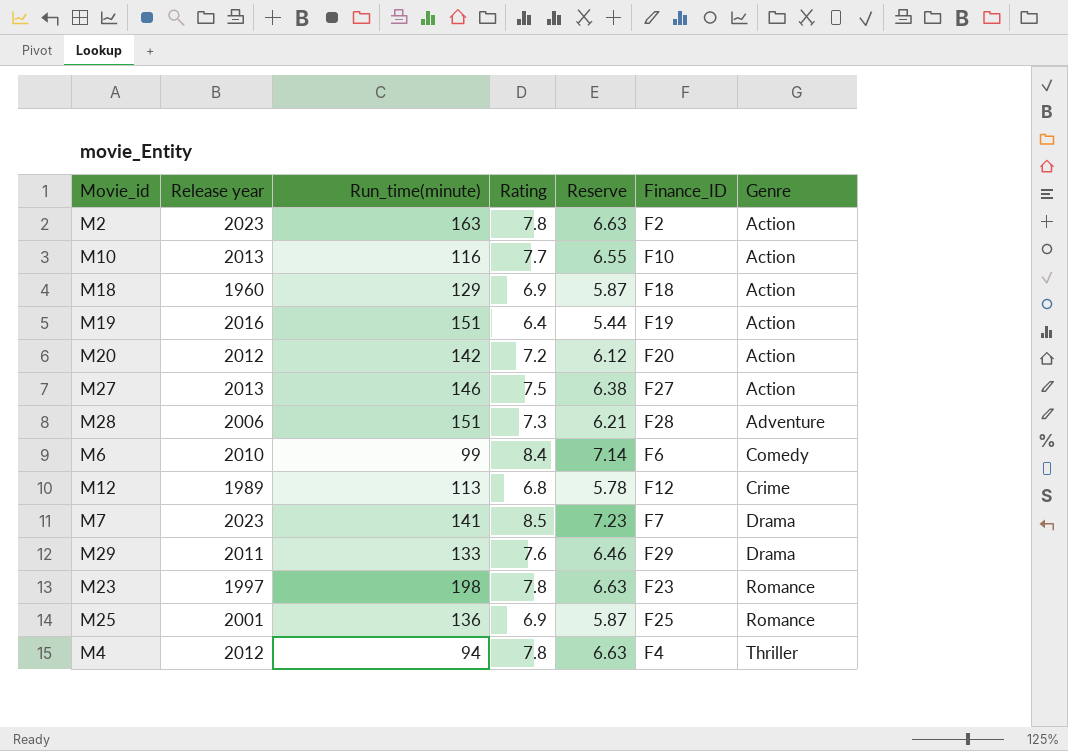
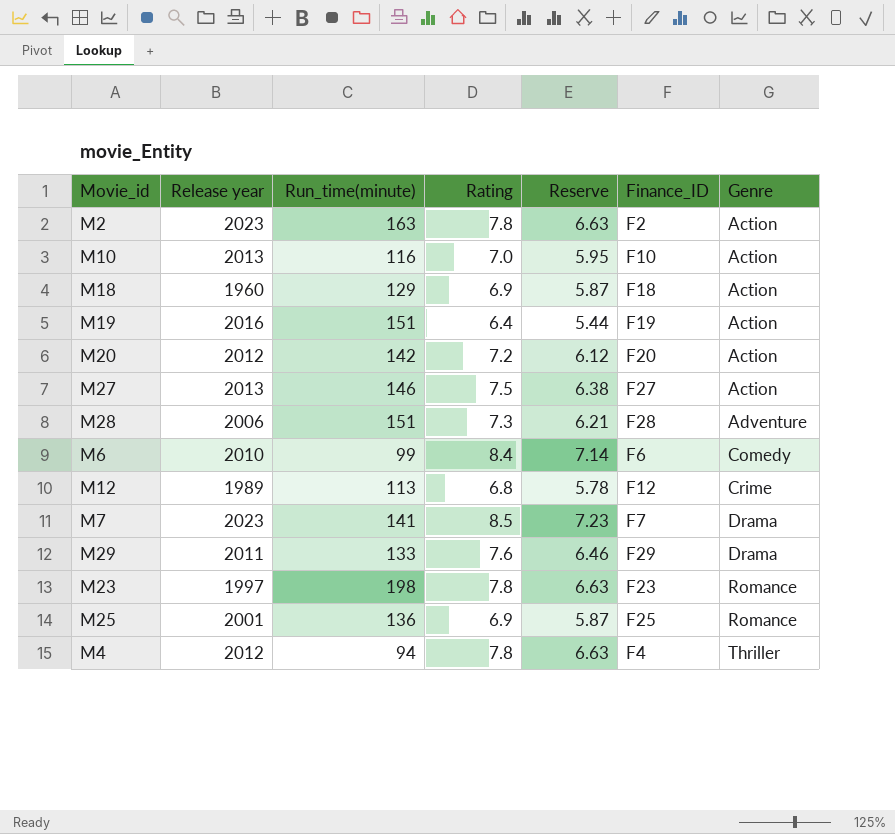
M10 | Rating: 7.7 -> 7.0
M10 | Reserve: 6.55 -> 5.95

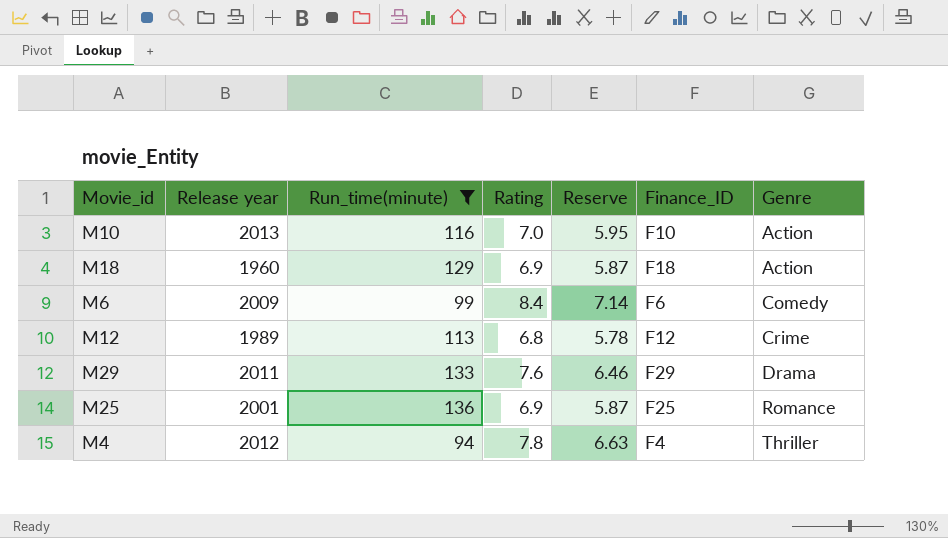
filter: none -> Run_time(minute) <= 136
M6 | Release year: 2010 -> 2009

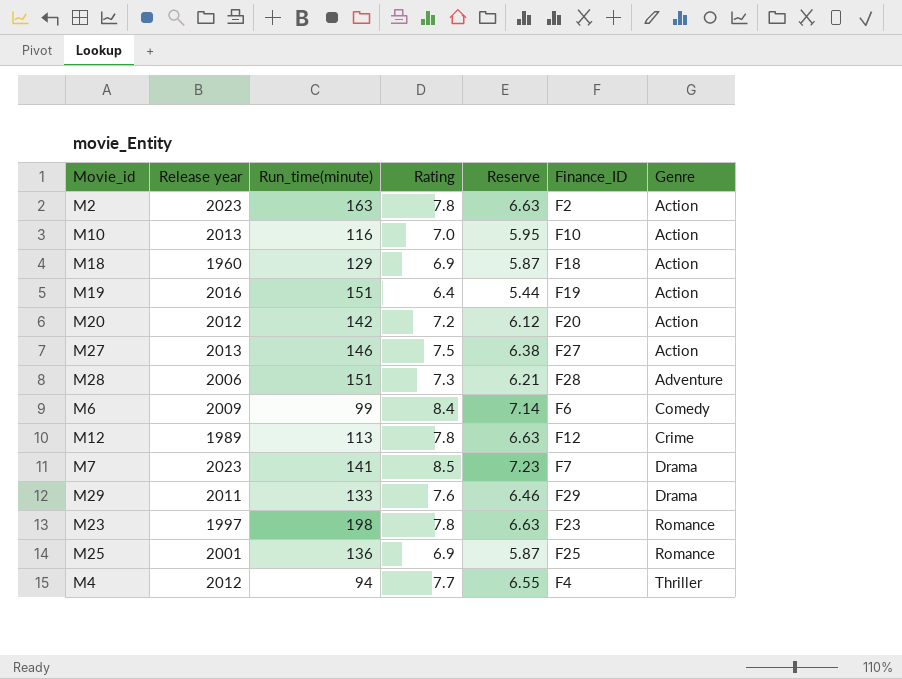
filter: Run_time(minute) <= 136 -> none
M12 | Rating: 6.8 -> 7.8
M12 | Reserve: 5.78 -> 6.63
M4 | Rating: 7.8 -> 7.7
M4 | Reserve: 6.63 -> 6.55

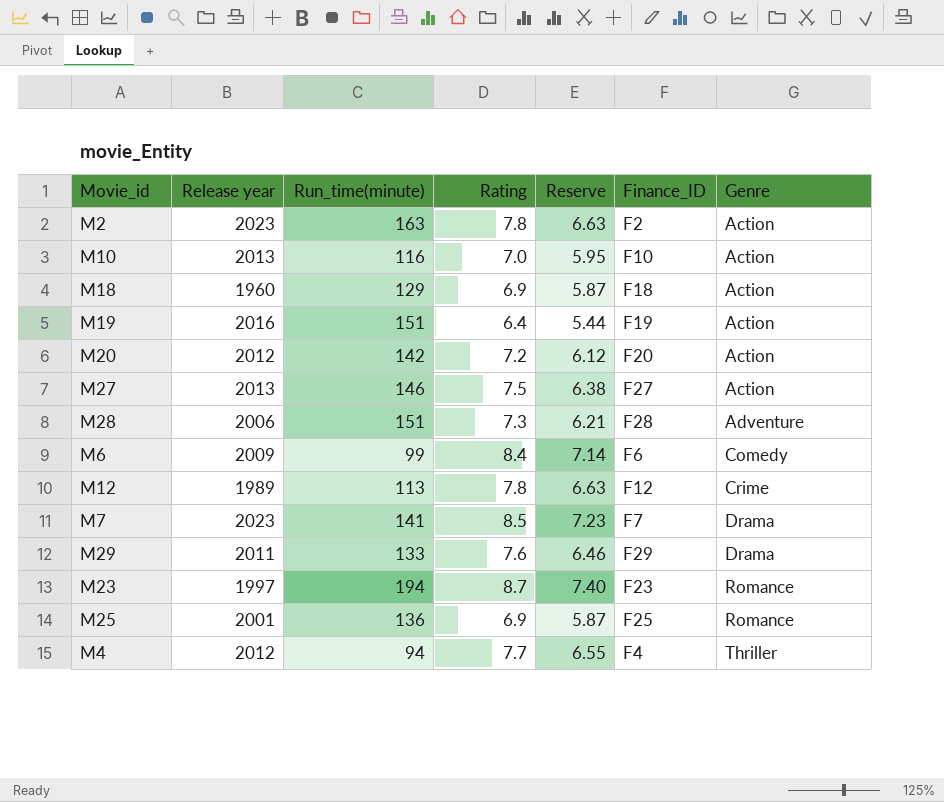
M23 | Run_time(minute): 198 -> 194
M23 | Rating: 7.8 -> 8.7
M23 | Reserve: 6.63 -> 7.40

